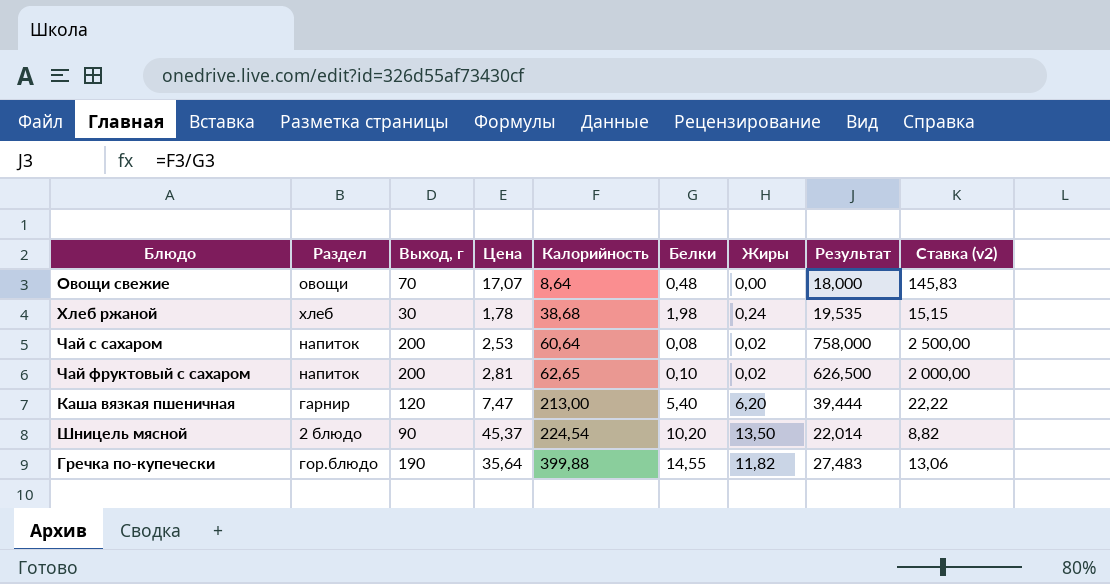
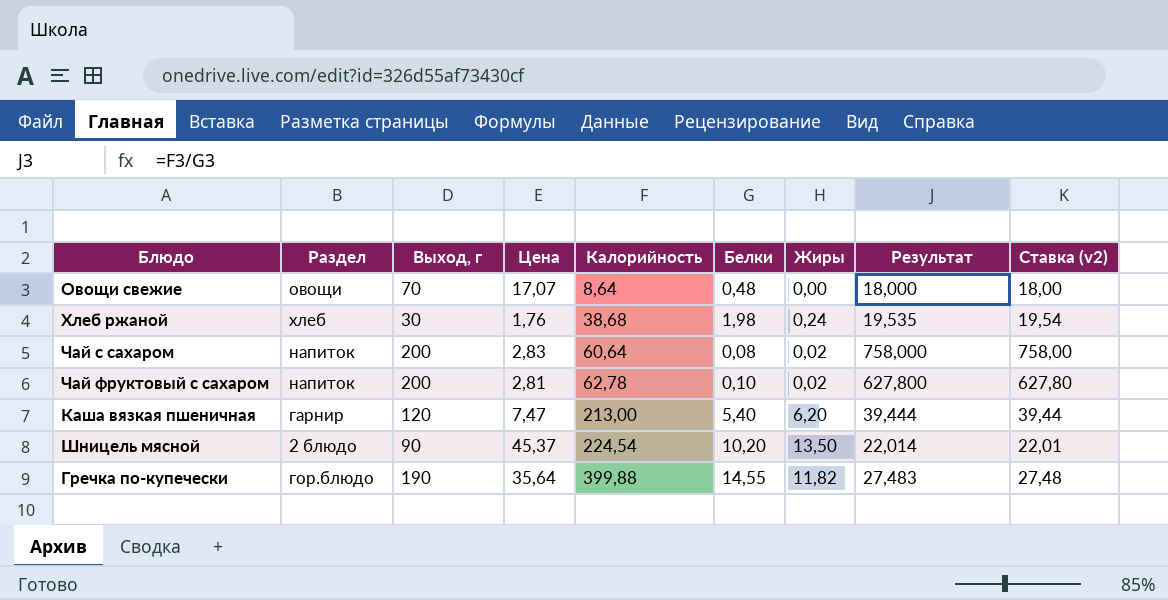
column Ставка (v2) | formula: [Выход, г] / [Белки] -> [Калорийность] / [Белки]
Хлеб ржаной | Цена: 1,78 -> 1,76
Чай с сахаром | Цена: 2,53 -> 2,83
Чай фруктовый с сахаром | Калорийность: 62,65 -> 62,78
Чай фруктовый с сахаром | Результат: 626,500 -> 627,800

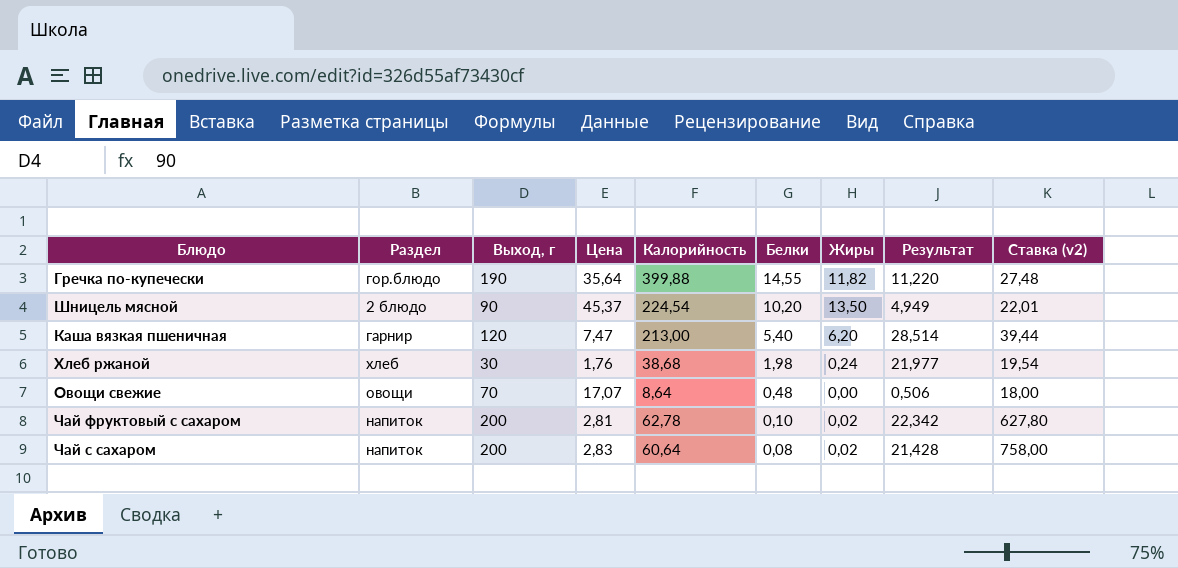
row order: Калорийность ascending -> Белки descending
column Результат | formula: [Калорийность] / [Белки] -> [Калорийность] / [Цена]

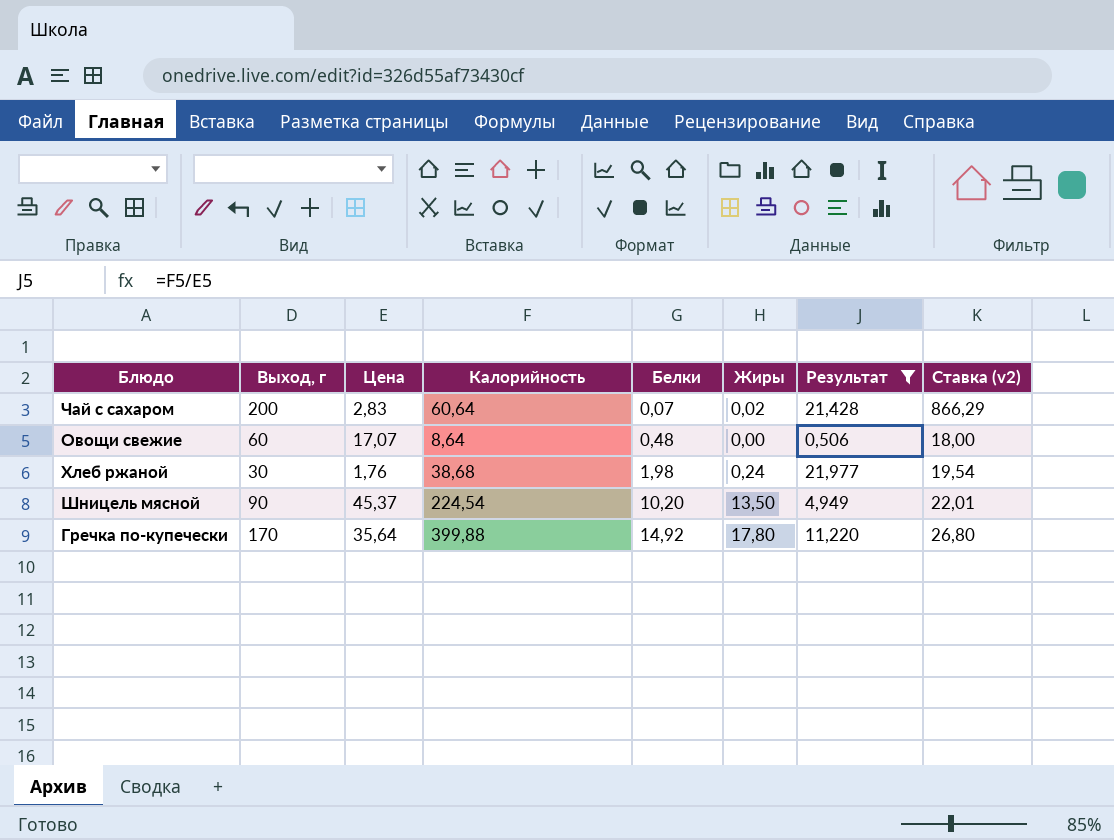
filter: none -> Результат <= 21,977
row order: Белки descending -> Белки ascending
column Раздел | position: 2 -> none
Чай с сахаром | Белки: 0,08 -> 0,07
Чай с сахаром | Ставка (v2): 758,00 -> 866,29
Овощи свежие | Выход, г: 70 -> 60
Гречка по-купечески | Выход, г: 190 -> 170
Гречка по-купечески | Белки: 14,55 -> 14,92
Гречка по-купечески | Жиры: 11,82 -> 17,80
Гречка по-купечески | Ставка (v2): 27,48 -> 26,80

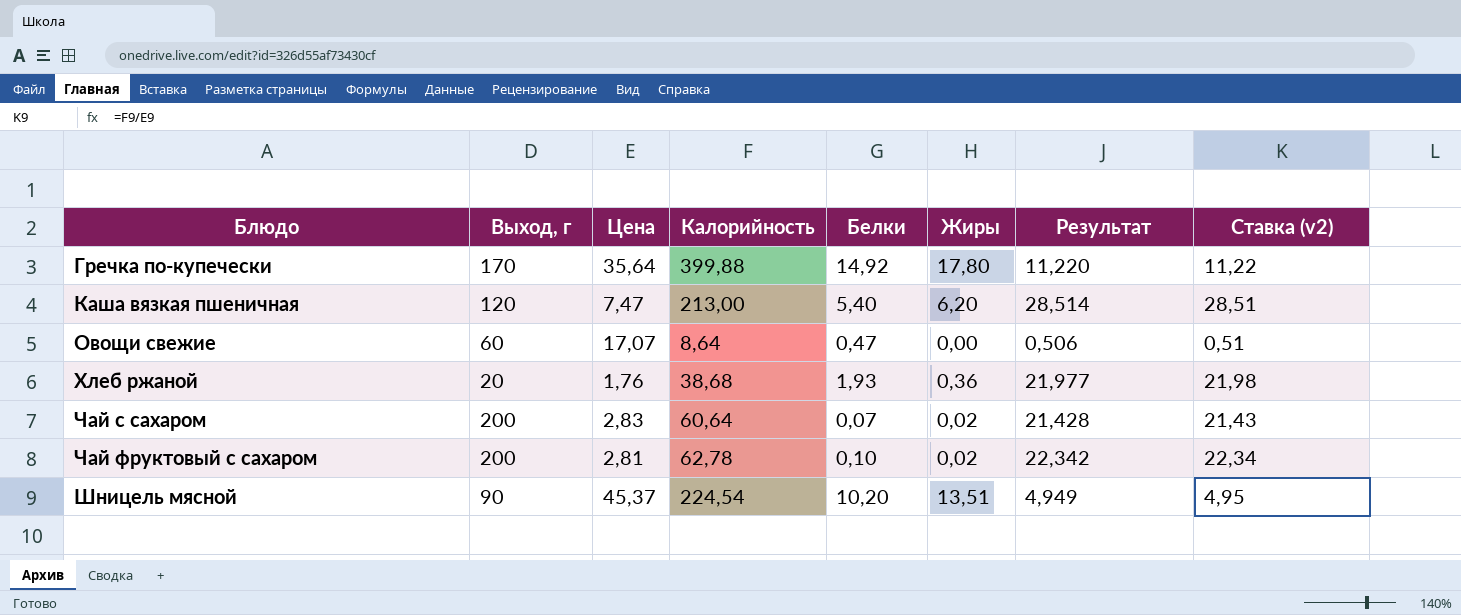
filter: Результат <= 21,977 -> none
row order: Белки ascending -> Блюдо ascending
column Ставка (v2) | formula: [Калорийность] / [Белки] -> [Калорийность] / [Цена]
Овощи свежие | Белки: 0,48 -> 0,47
Хлеб ржаной | Выход, г: 30 -> 20
Хлеб ржаной | Белки: 1,98 -> 1,93
Хлеб ржаной | Жиры: 0,24 -> 0,36
Шницель мясной | Жиры: 13,50 -> 13,51

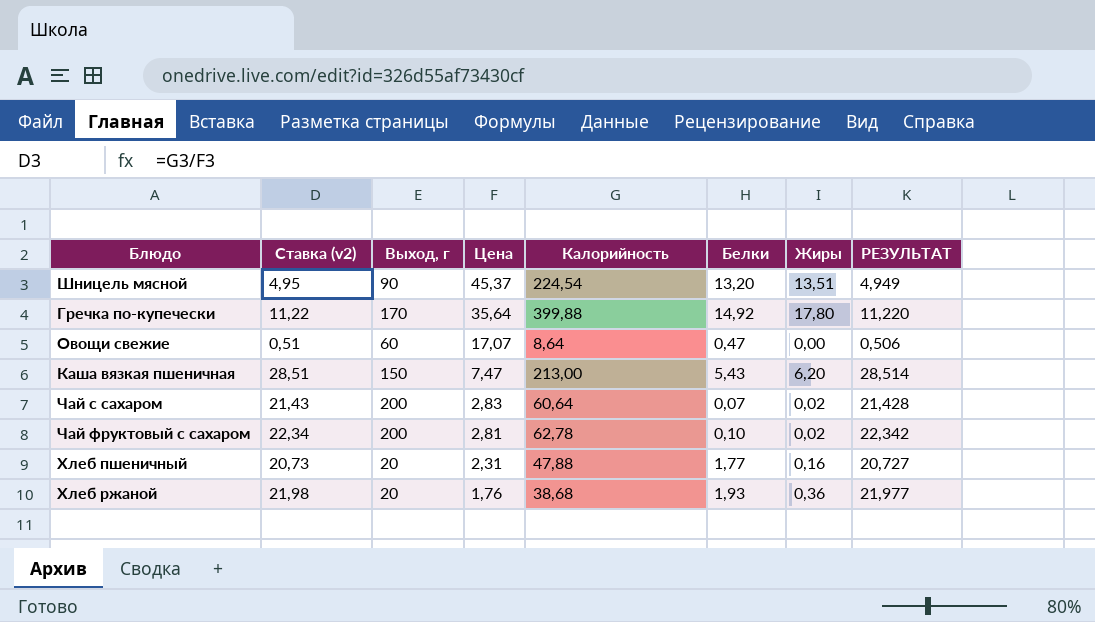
row order: Блюдо ascending -> Цена descending
column Ставка (v2) | position: 8 -> 2
column name: Результат -> РЕЗУЛЬТАТ
Шницель мясной | Белки: 10,20 -> 13,20
Каша вязкая пшеничная | Выход, г: 120 -> 150
Каша вязкая пшеничная | Белки: 5,40 -> 5,43
row Хлеб пшеничный: none -> 20,73 | 20 | 2,31 | 47,88 | 1,77 | 0,16 | 20,727

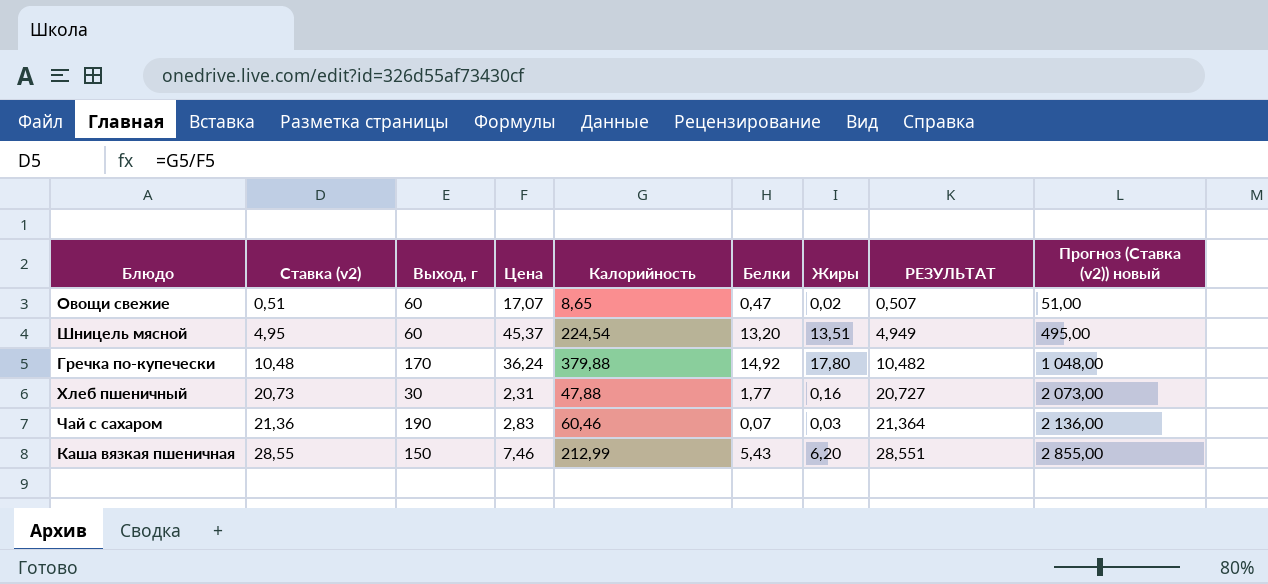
row order: Цена descending -> Ставка (v2) ascending
column Прогноз (Ставка (v2)) новый | formula: none -> [Ставка (v2)] * 100
row Чай фруктовый с сахаром: 22,34 | 200 | 2,81 | 62,78 | 0,10 | 0,02 | 22,342 -> none
row Хлеб ржаной: 21,98 | 20 | 1,76 | 38,68 | 1,93 | 0,36 | 21,977 -> none
Овощи свежие | Калорийность: 8,64 -> 8,65
Овощи свежие | Жиры: 0,00 -> 0,02
Овощи свежие | РЕЗУЛЬТАТ: 0,506 -> 0,507
Шницель мясной | Выход, г: 90 -> 60
Гречка по-купечески | Ставка (v2): 11,22 -> 10,48
Гречка по-купечески | Цена: 35,64 -> 36,24
Гречка по-купечески | Калорийность: 399,88 -> 379,88
Гречка по-купечески | РЕЗУЛЬТАТ: 11,220 -> 10,482
Хлеб пшеничный | Выход, г: 20 -> 30
Чай с сахаром | Ставка (v2): 21,43 -> 21,36
Чай с сахаром | Выход, г: 200 -> 190
Чай с сахаром | Калорийность: 60,64 -> 60,46
Чай с сахаром | Жиры: 0,02 -> 0,03
Чай с сахаром | РЕЗУЛЬТАТ: 21,428 -> 21,364
Каша вязкая пшеничная | Ставка (v2): 28,51 -> 28,55
Каша вязкая пшеничная | Цена: 7,47 -> 7,46
Каша вязкая пшеничная | Калорийность: 213,00 -> 212,99
Каша вязкая пшеничная | РЕЗУЛЬТАТ: 28,514 -> 28,551

